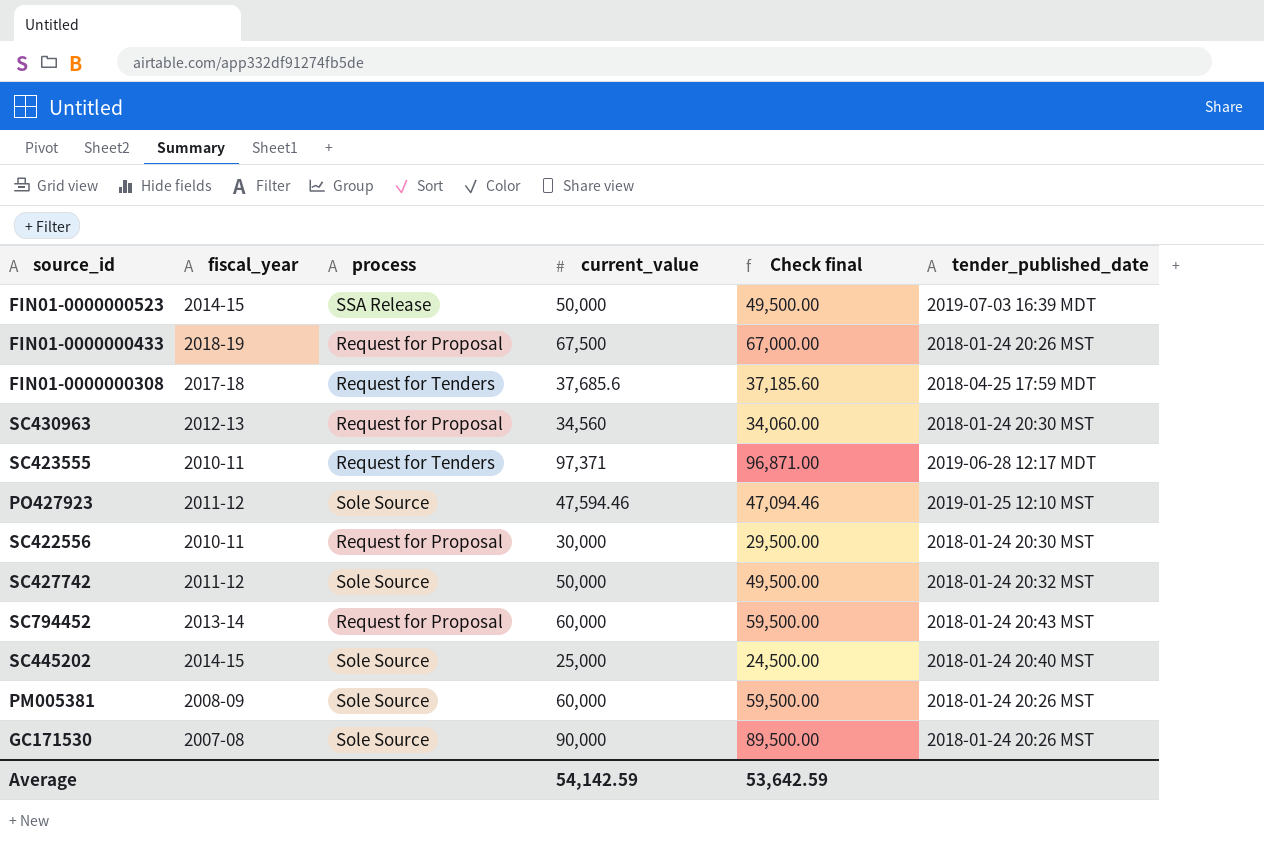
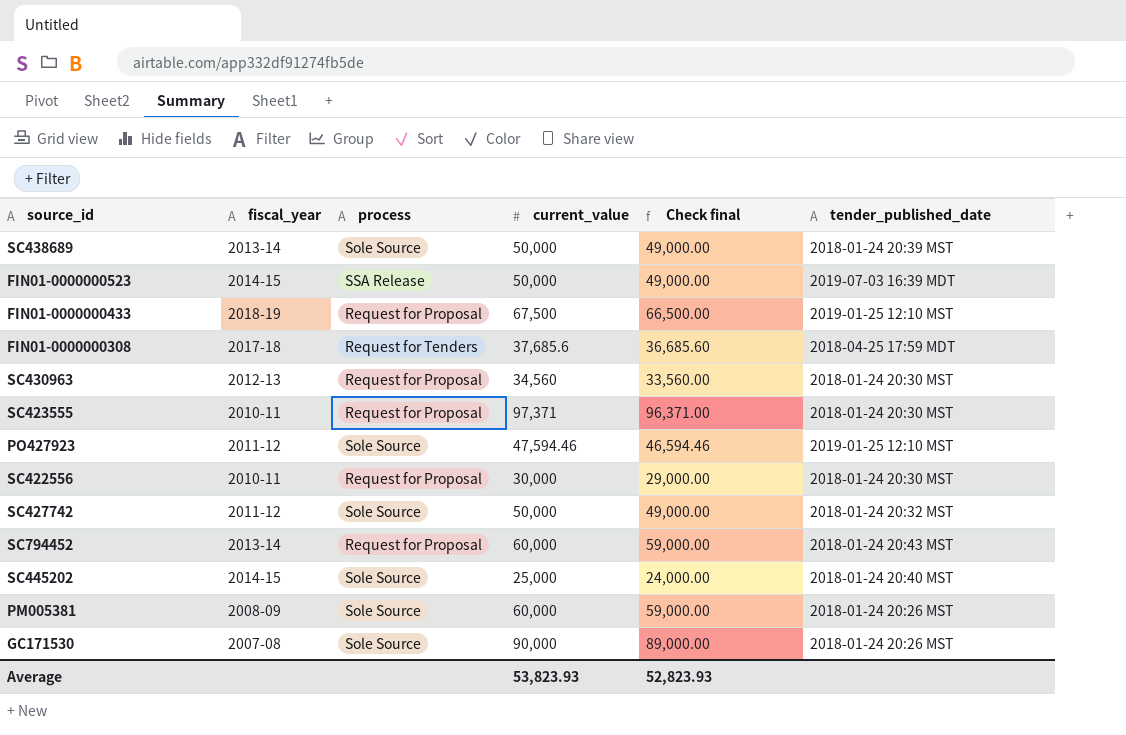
column Check final | formula: [current_value] - 500 -> [current_value] - 1000
row SC438689: none -> 2013-14 | Sole Source | 50,000 | 49,000.00 | 2018-01-24 20:39 MST
FIN01-0000000433 | tender_published_date: 2018-01-24 20:26 MST -> 2019-01-25 12:10 MST
SC423555 | process: Request for Tenders -> Request for Proposal
SC423555 | tender_published_date: 2019-06-28 12:17 MDT -> 2018-01-24 20:30 MST
Average | current_value: 54,142.59 -> 53,823.93
Average | Check final: 53,642.59 -> 52,823.93

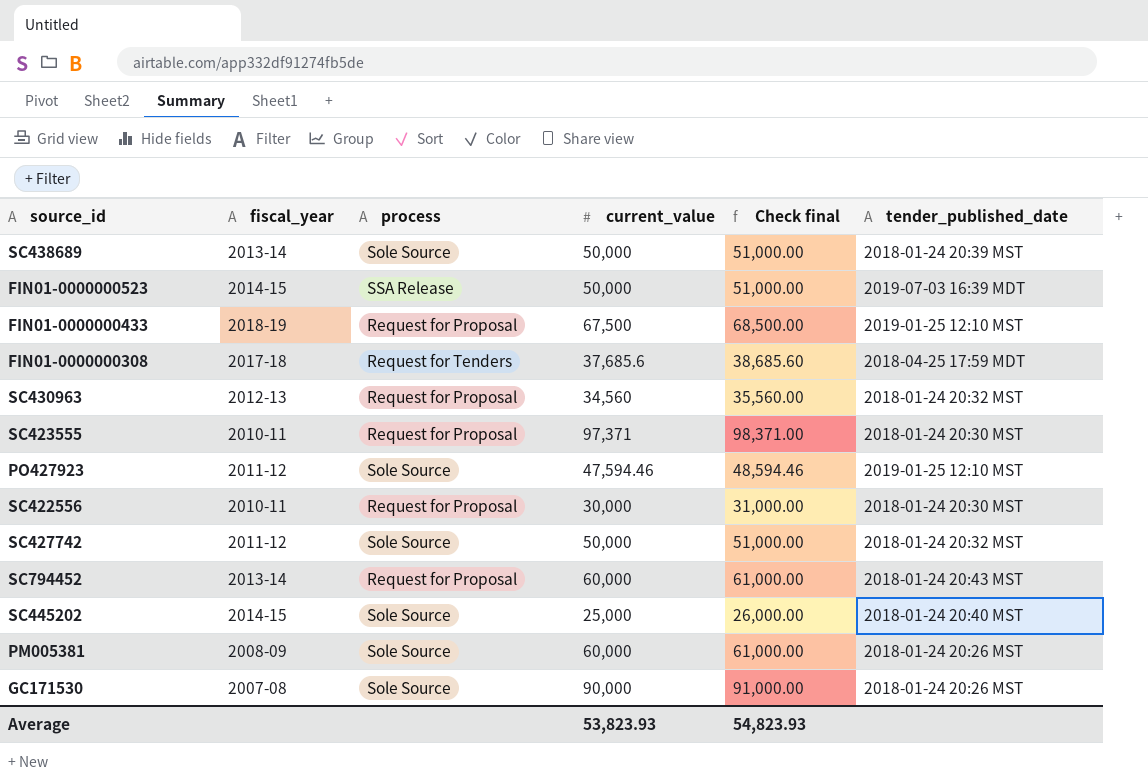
column Check final | formula: [current_value] - 1000 -> [current_value] + 1000
SC430963 | tender_published_date: 2018-01-24 20:30 MST -> 2018-01-24 20:32 MST
Average | Check final: 52,823.93 -> 54,823.93

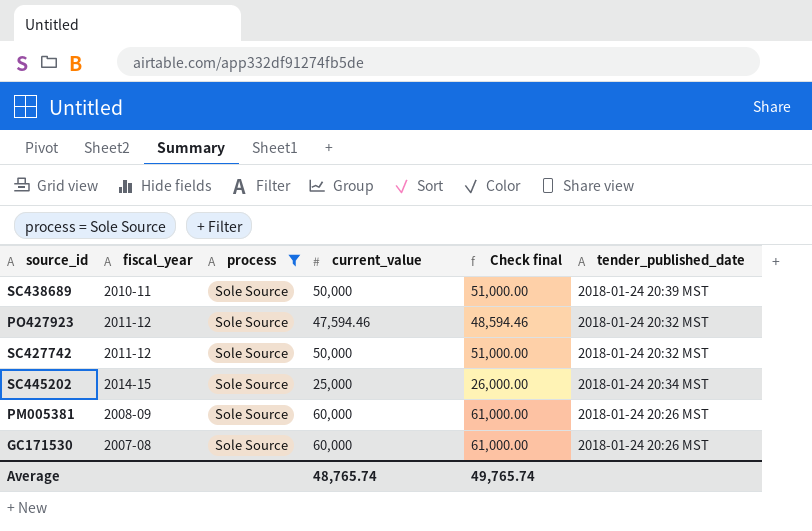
filter: none -> process = Sole Source
SC438689 | fiscal_year: 2013-14 -> 2010-11
PO427923 | tender_published_date: 2019-01-25 12:10 MST -> 2018-01-24 20:32 MST
SC445202 | tender_published_date: 2018-01-24 20:40 MST -> 2018-01-24 20:34 MST
GC171530 | current_value: 90,000 -> 60,000
GC171530 | Check final: 91,000.00 -> 61,000.00
Average | current_value: 53,823.93 -> 48,765.74
Average | Check final: 54,823.93 -> 49,765.74

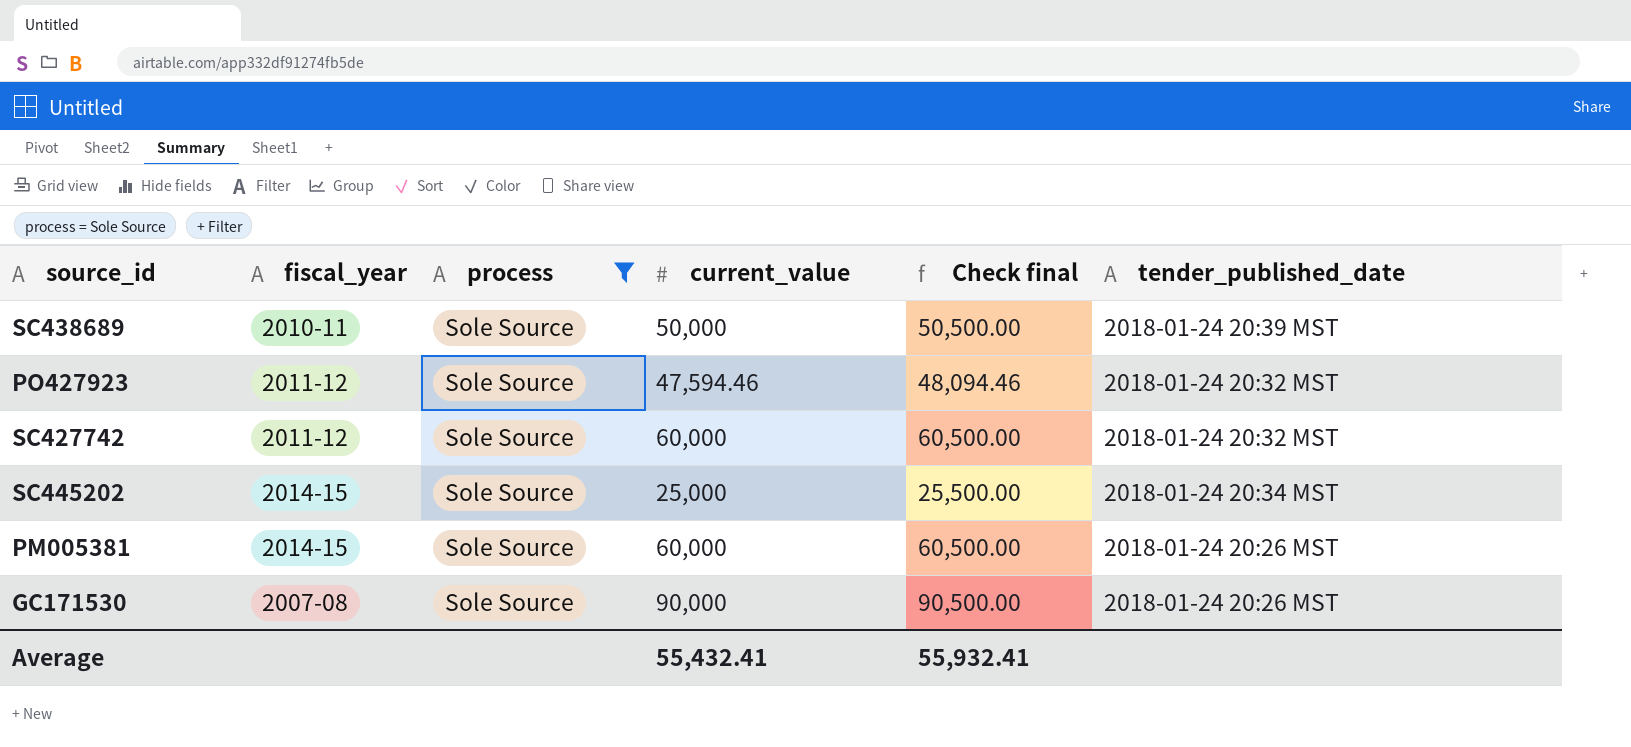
column Check final | formula: [current_value] + 1000 -> [current_value] + 500
SC427742 | current_value: 50,000 -> 60,000
PM005381 | fiscal_year: 2008-09 -> 2014-15
GC171530 | current_value: 60,000 -> 90,000
Average | current_value: 48,765.74 -> 55,432.41
Average | Check final: 49,765.74 -> 55,932.41

